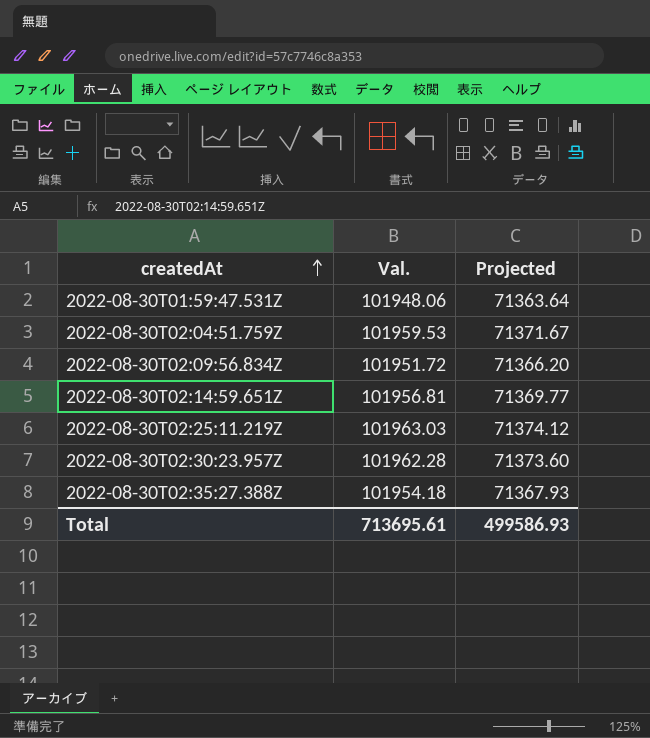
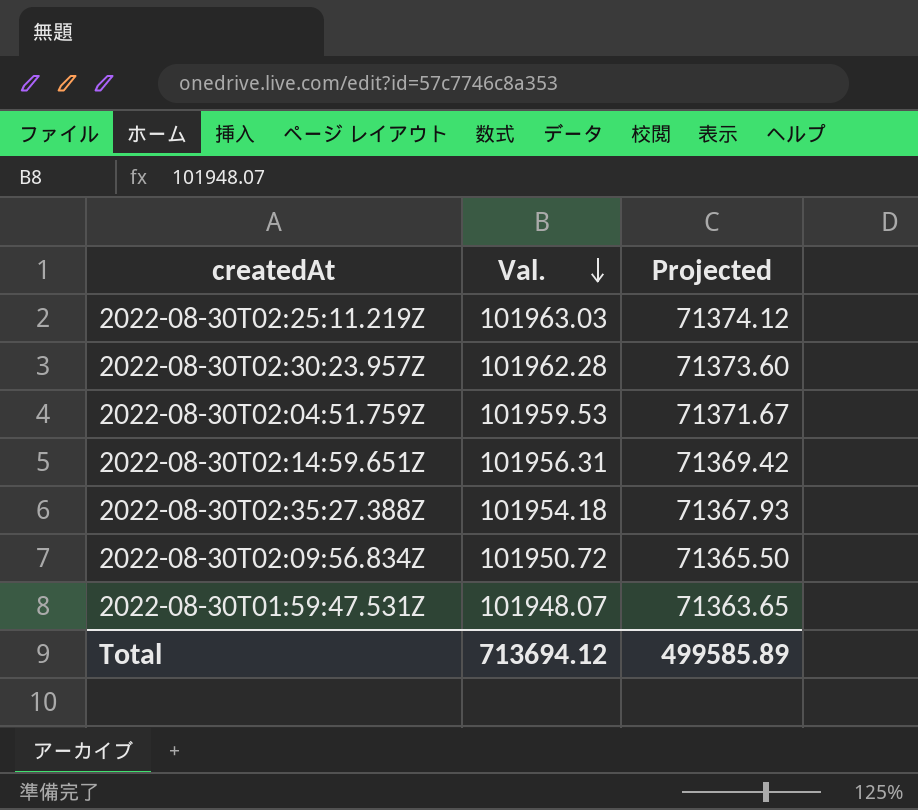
row order: createdAt ascending -> Val. descending
2022-08-30T02:14:59.651Z | Val.: 101956.81 -> 101956.31
2022-08-30T02:14:59.651Z | Projected: 71369.77 -> 71369.42
2022-08-30T02:09:56.834Z | Val.: 101951.72 -> 101950.72
2022-08-30T02:09:56.834Z | Projected: 71366.20 -> 71365.50
2022-08-30T01:59:47.531Z | Val.: 101948.06 -> 101948.07
2022-08-30T01:59:47.531Z | Projected: 71363.64 -> 71363.65
Total | Val.: 713695.61 -> 713694.12
Total | Projected: 499586.93 -> 499585.89

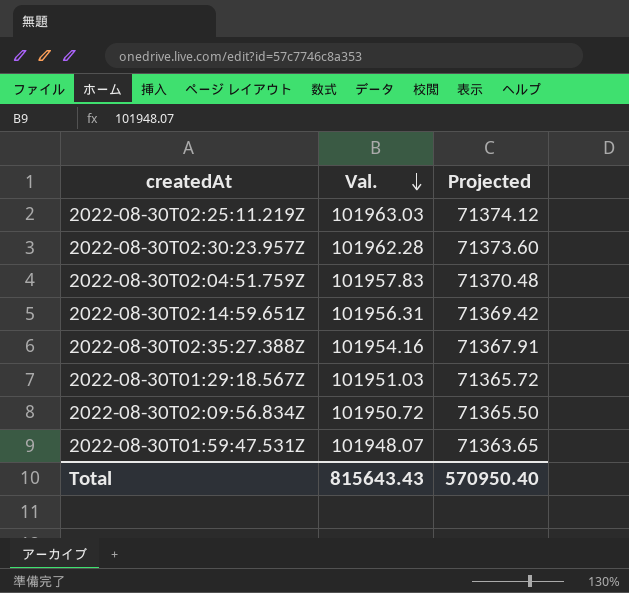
2022-08-30T02:04:51.759Z | Val.: 101959.53 -> 101957.83
2022-08-30T02:04:51.759Z | Projected: 71371.67 -> 71370.48
2022-08-30T02:35:27.388Z | Val.: 101954.18 -> 101954.16
2022-08-30T02:35:27.388Z | Projected: 71367.93 -> 71367.91
row 2022-08-30T01:29:18.567Z: none -> 101951.03 | 71365.72
Total | Val.: 713694.12 -> 815643.43
Total | Projected: 499585.89 -> 570950.40

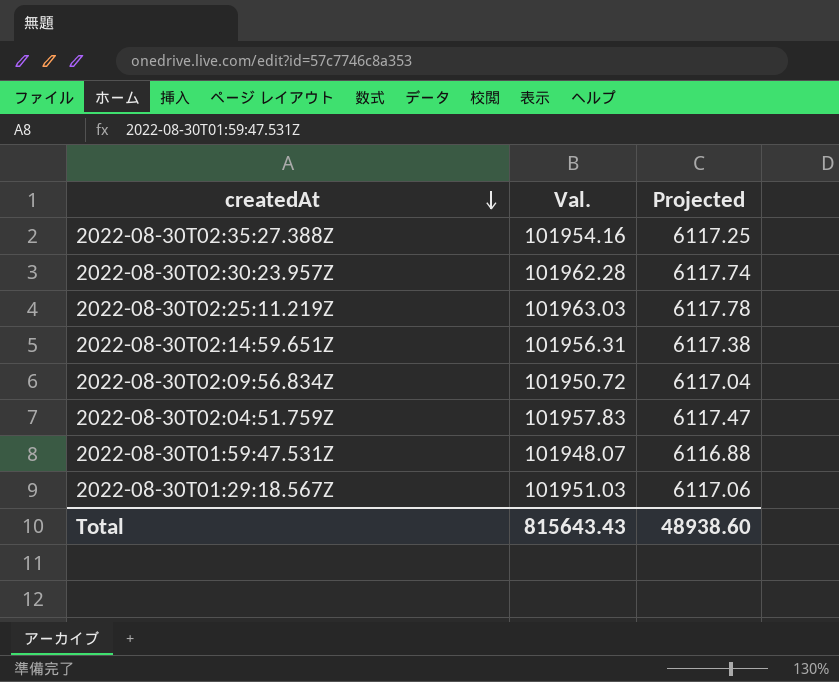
row order: Val. descending -> createdAt descending
column Projected | formula: [Val.] * 0.7 -> [Val.] * 0.06
Total | Projected: 570950.40 -> 48938.60

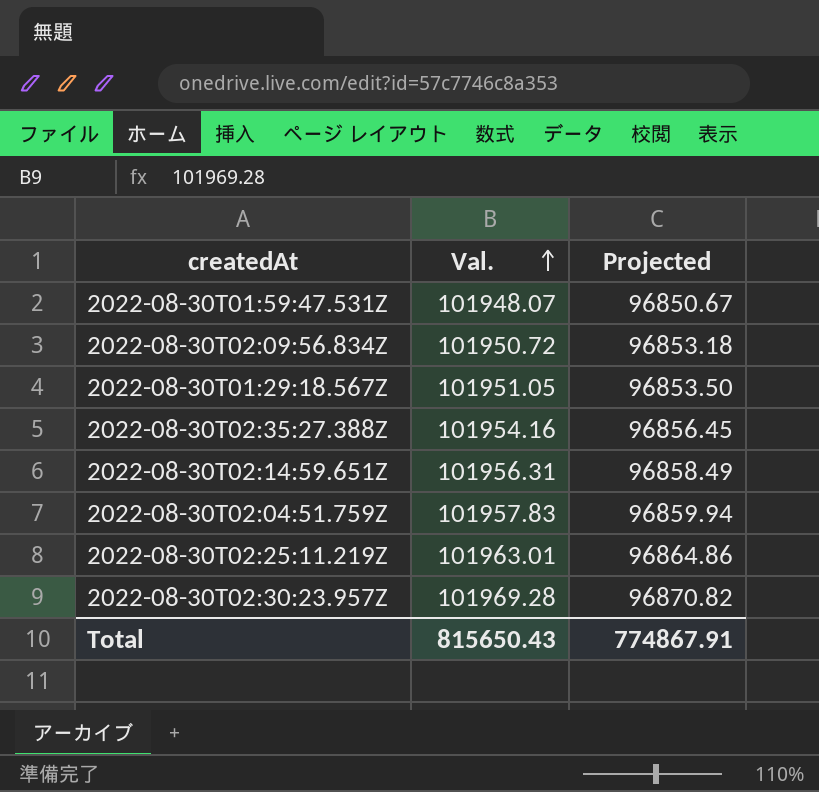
row order: createdAt descending -> Val. ascending
column Projected | formula: [Val.] * 0.06 -> [Val.] * 0.95
2022-08-30T01:29:18.567Z | Val.: 101951.03 -> 101951.05
2022-08-30T02:25:11.219Z | Val.: 101963.03 -> 101963.01
2022-08-30T02:30:23.957Z | Val.: 101962.28 -> 101969.28
Total | Val.: 815643.43 -> 815650.43
Total | Projected: 48938.60 -> 774867.91

